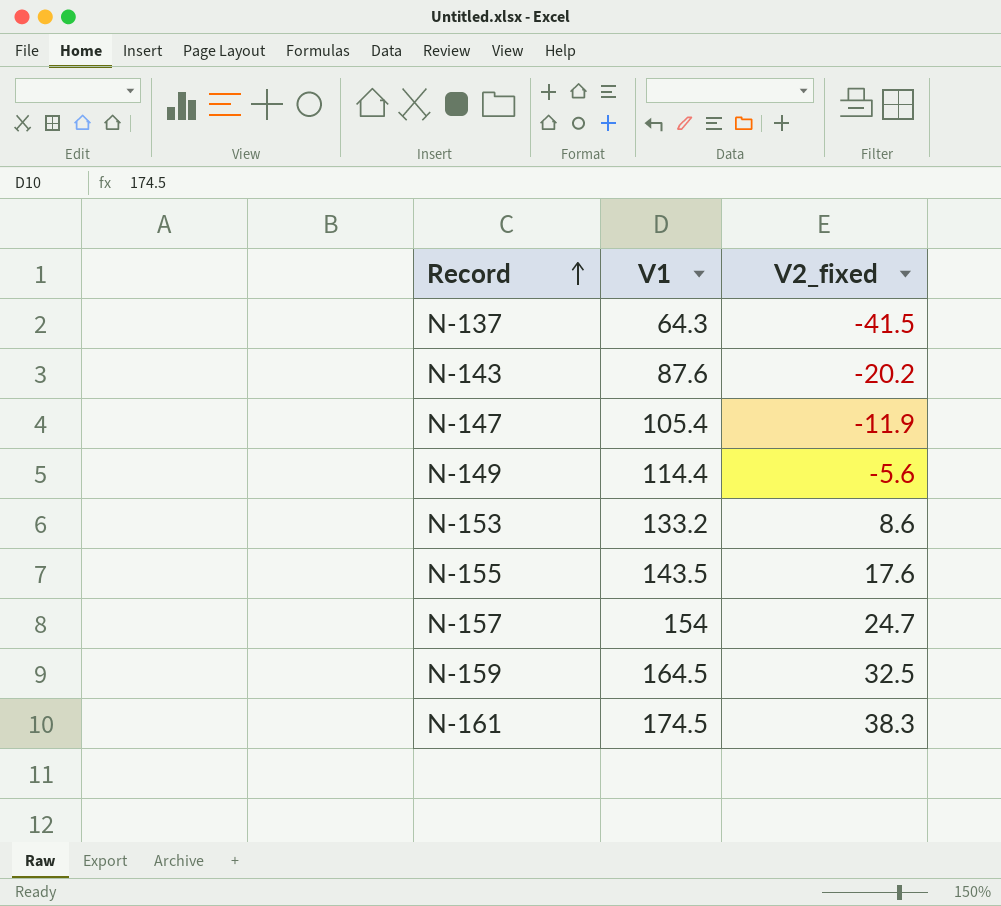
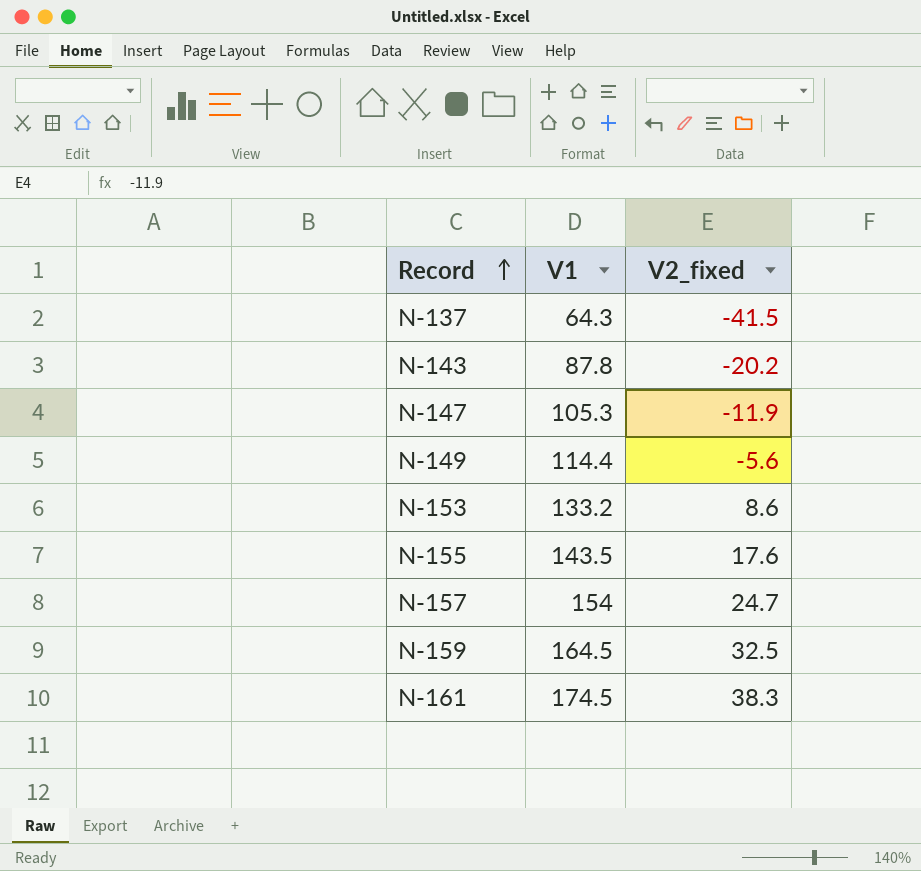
N-143 | V1: 87.6 -> 87.8
N-147 | V1: 105.4 -> 105.3

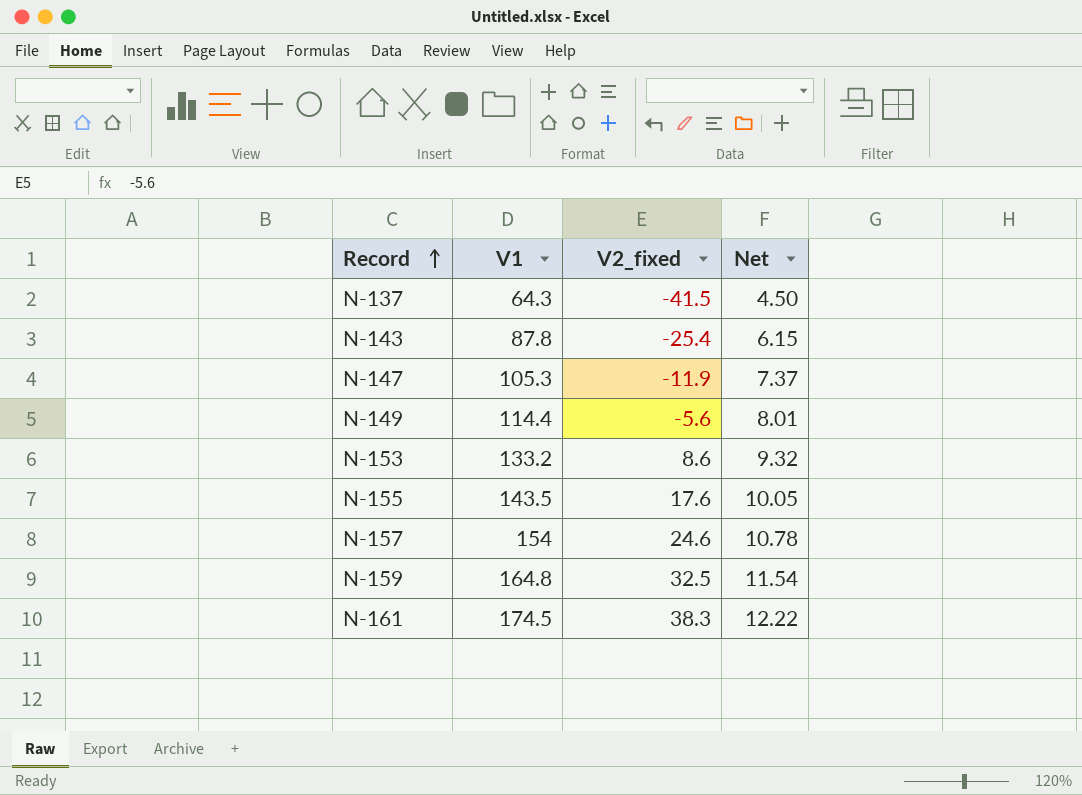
column Net | formula: none -> [V1] * 0.07
N-143 | V2_fixed: -20.2 -> -25.4
N-157 | V2_fixed: 24.7 -> 24.6
N-159 | V1: 164.5 -> 164.8

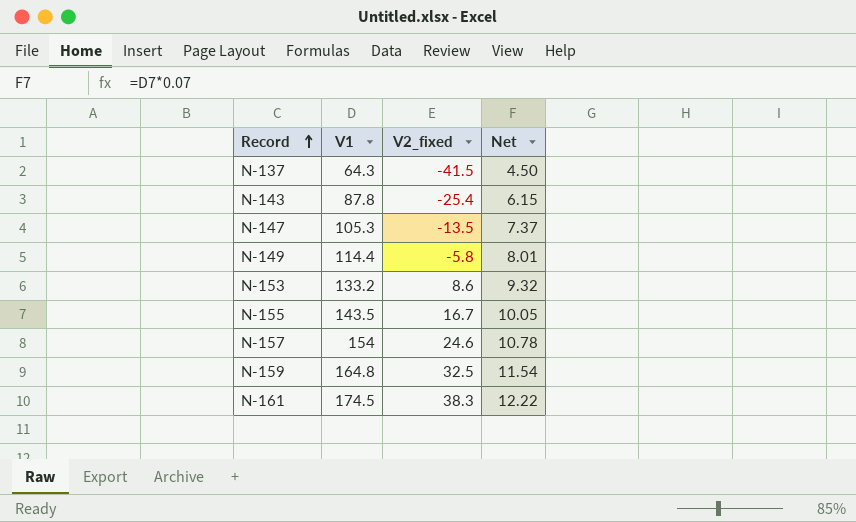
N-147 | V2_fixed: -11.9 -> -13.5
N-149 | V2_fixed: -5.6 -> -5.8
N-155 | V2_fixed: 17.6 -> 16.7

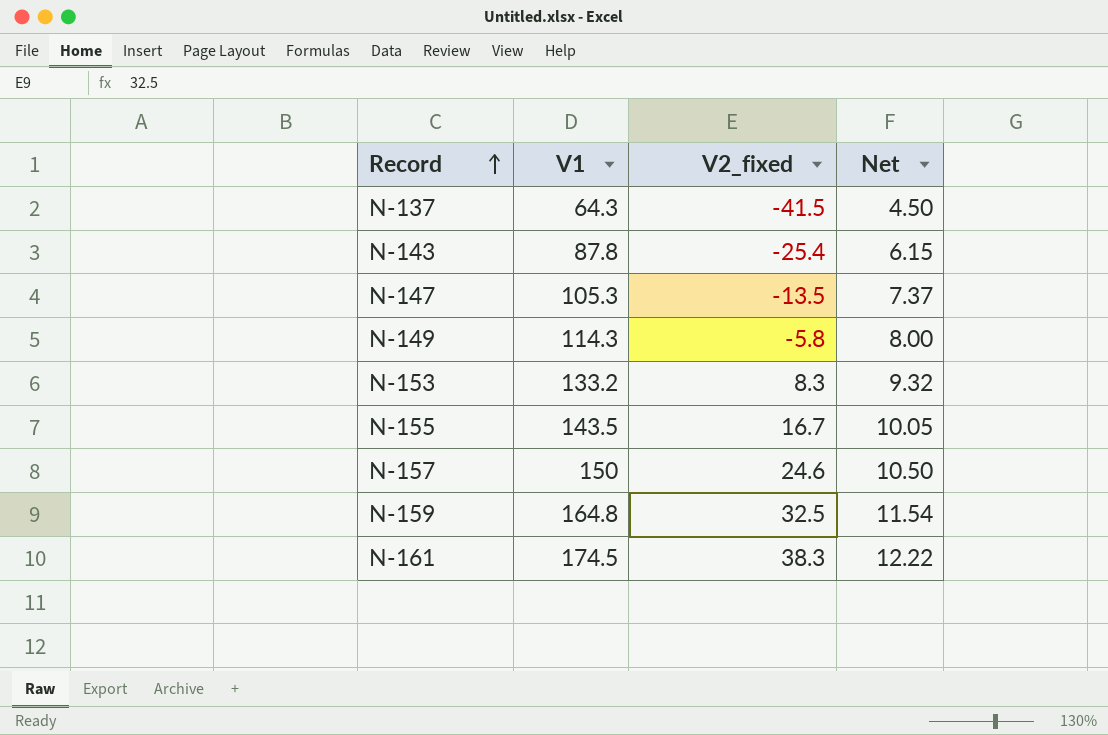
N-149 | V1: 114.4 -> 114.3
N-149 | Net: 8.01 -> 8.00
N-153 | V2_fixed: 8.6 -> 8.3
N-157 | V1: 154 -> 150
N-157 | Net: 10.78 -> 10.50

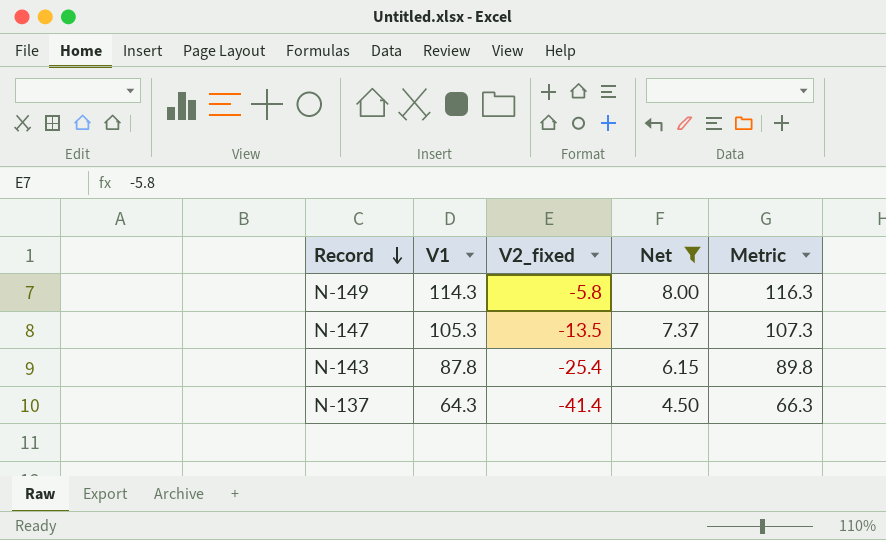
filter: none -> Net <= 8.00
row order: Record ascending -> Record descending
column Metric | formula: none -> [V1] + 2
N-137 | V2_fixed: -41.5 -> -41.4

